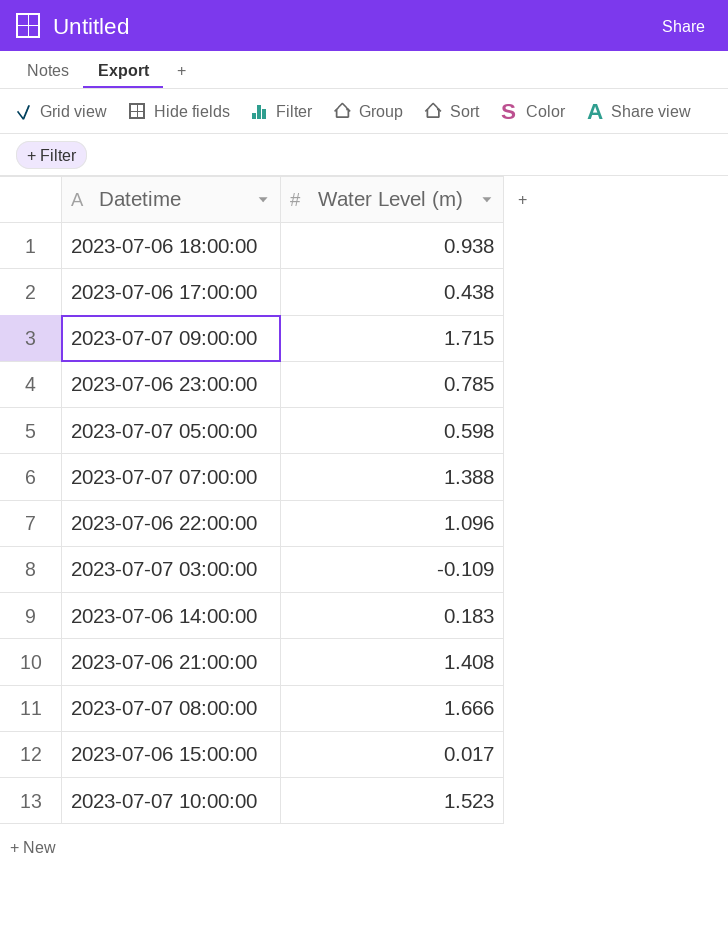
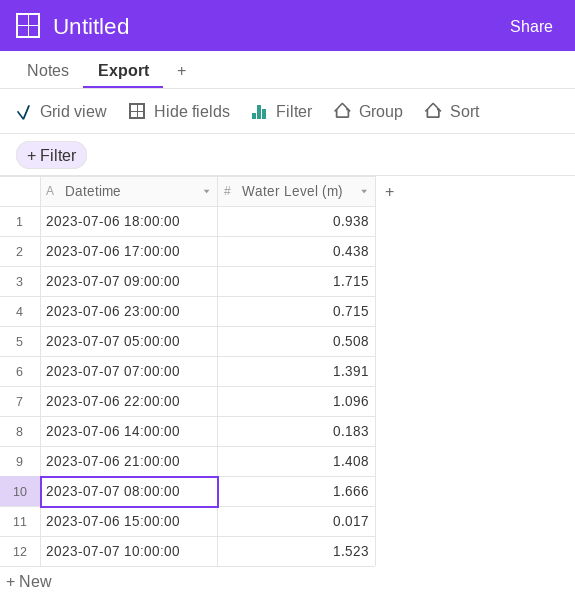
row 2023-07-07 03:00:00: -0.109 -> none
2023-07-06 23:00:00 | Water Level (m): 0.785 -> 0.715
2023-07-07 05:00:00 | Water Level (m): 0.598 -> 0.508
2023-07-07 07:00:00 | Water Level (m): 1.388 -> 1.391

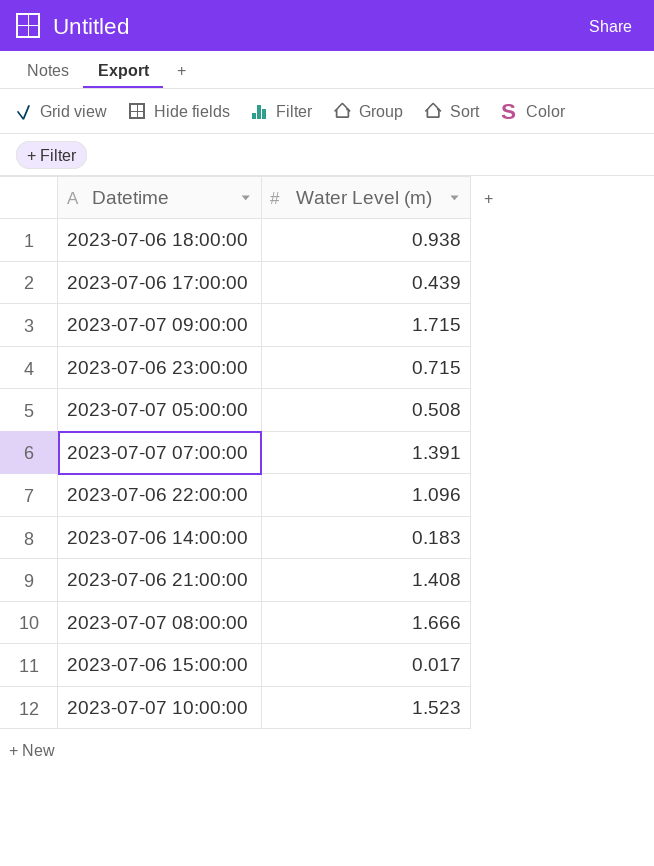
2023-07-06 17:00:00 | Water Level (m): 0.438 -> 0.439

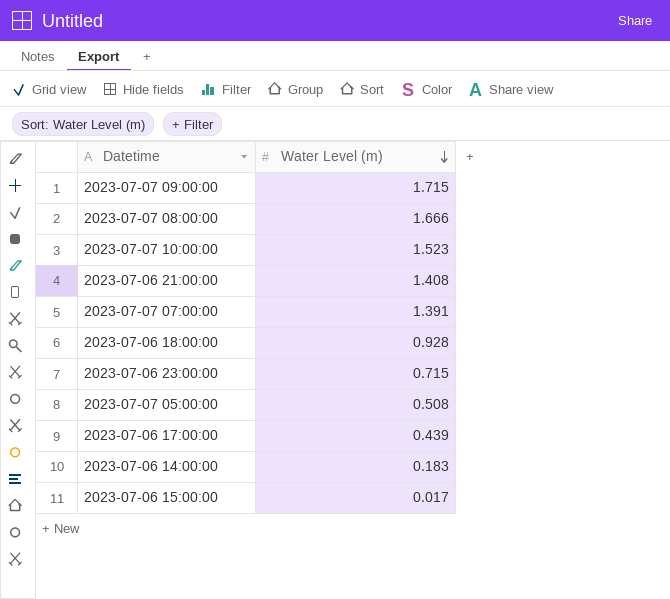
row order: none -> Water Level (m) descending
row 2023-07-06 22:00:00: 1.096 -> none
2023-07-06 18:00:00 | Water Level (m): 0.938 -> 0.928

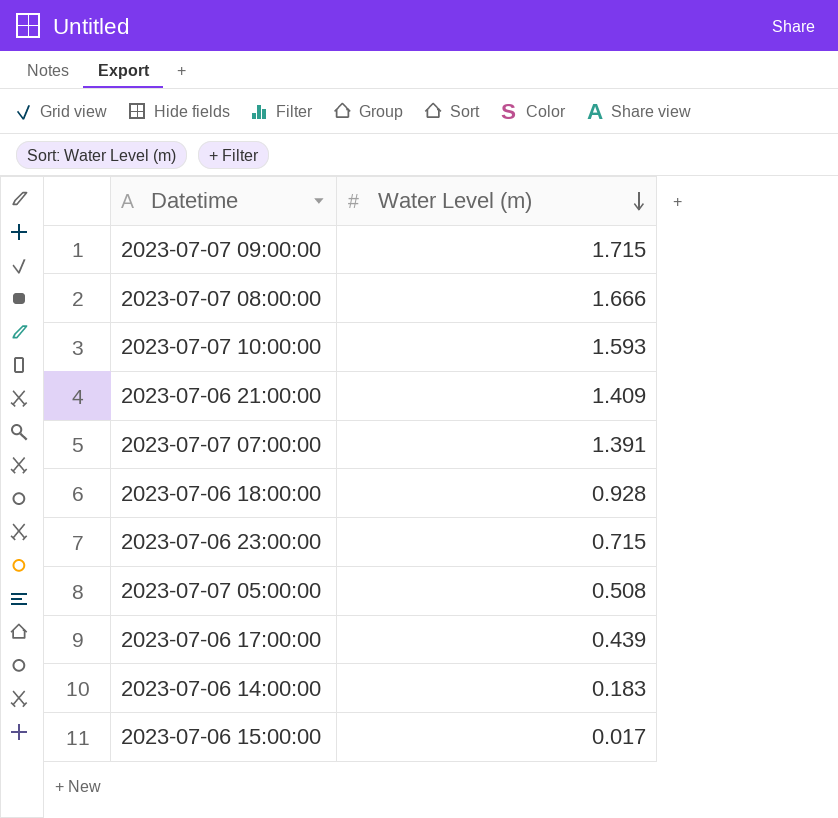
2023-07-07 10:00:00 | Water Level (m): 1.523 -> 1.593
2023-07-06 21:00:00 | Water Level (m): 1.408 -> 1.409

